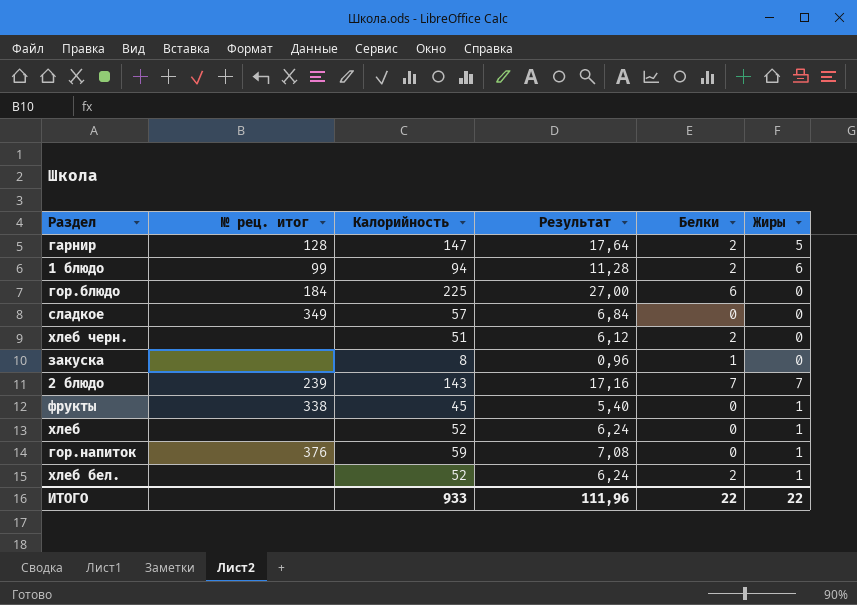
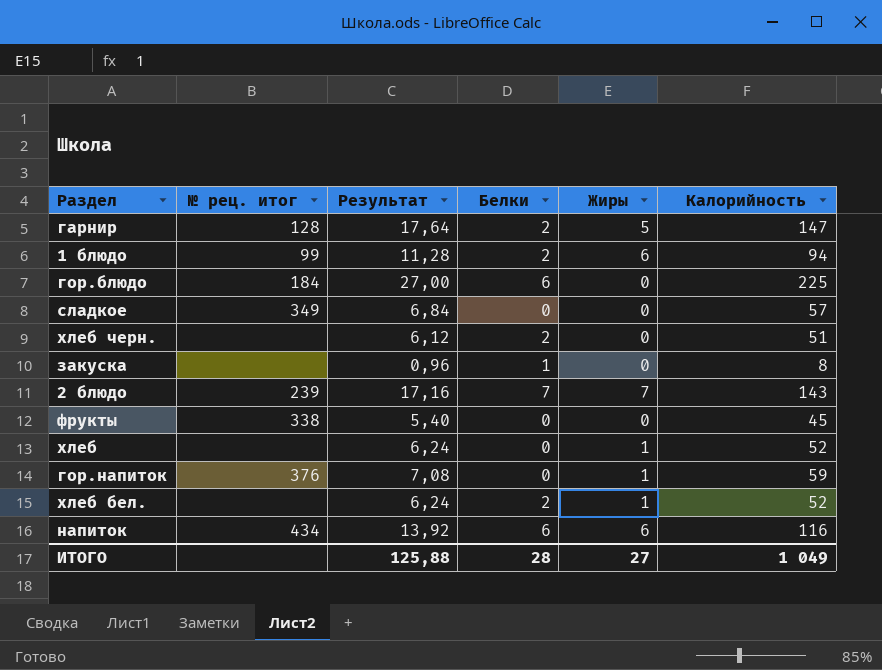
column Калорийность | position: 3 -> 6
фрукты | Жиры: 1 -> 0
row напиток: none -> 434 | 13,92 | 6 | 6 | 116
ИТОГО | Результат: 111,96 -> 125,88
ИТОГО | Белки: 22 -> 28
ИТОГО | Жиры: 22 -> 27
ИТОГО | Калорийность: 933 -> 1 049

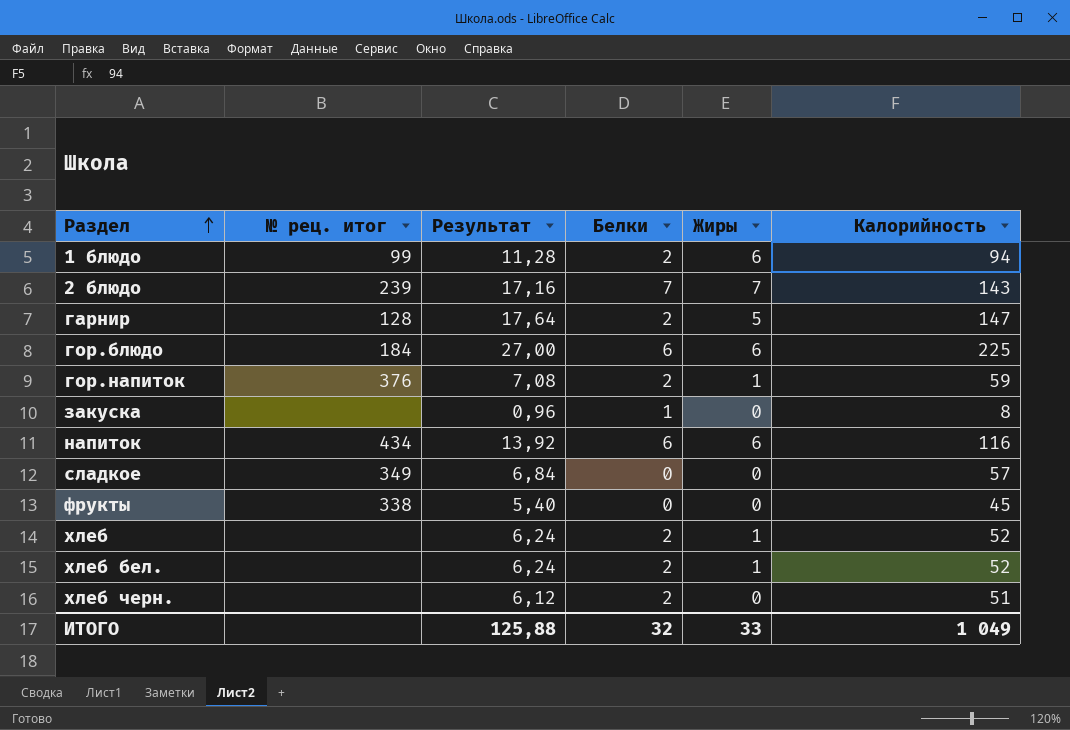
row order: none -> Раздел ascending
гор.блюдо | Жиры: 0 -> 6
гор.напиток | Белки: 0 -> 2
хлеб | Белки: 0 -> 2
ИТОГО | Белки: 28 -> 32
ИТОГО | Жиры: 27 -> 33

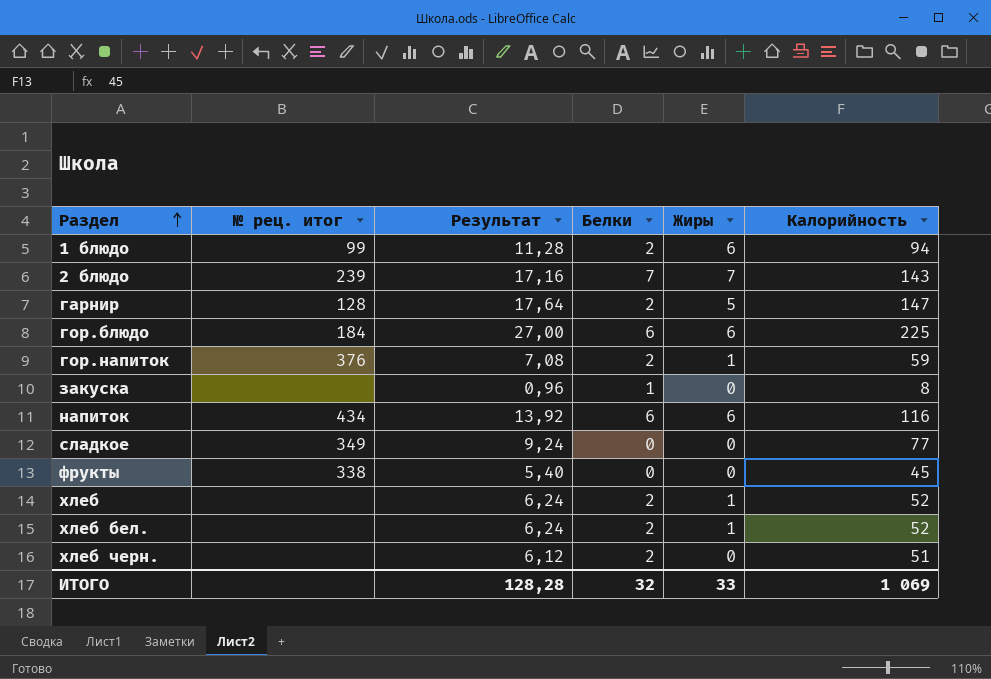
сладкое | Результат: 6,84 -> 9,24
сладкое | Калорийность: 57 -> 77
ИТОГО | Результат: 125,88 -> 128,28
ИТОГО | Калорийность: 1 049 -> 1 069

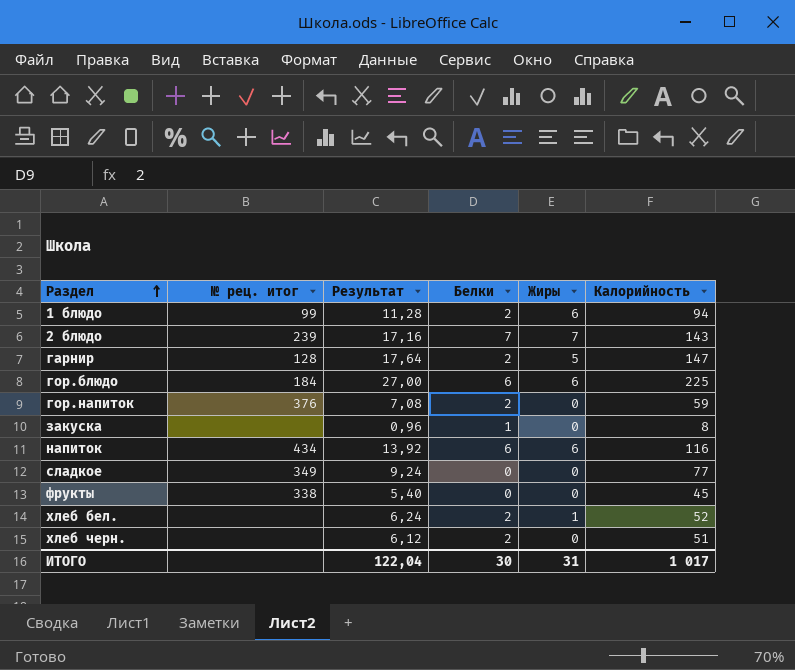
row хлеб: none | 6,24 | 2 | 1 | 52 -> none
гор.напиток | Жиры: 1 -> 0
ИТОГО | Результат: 128,28 -> 122,04
ИТОГО | Белки: 32 -> 30
ИТОГО | Жиры: 33 -> 31
ИТОГО | Калорийность: 1 069 -> 1 017

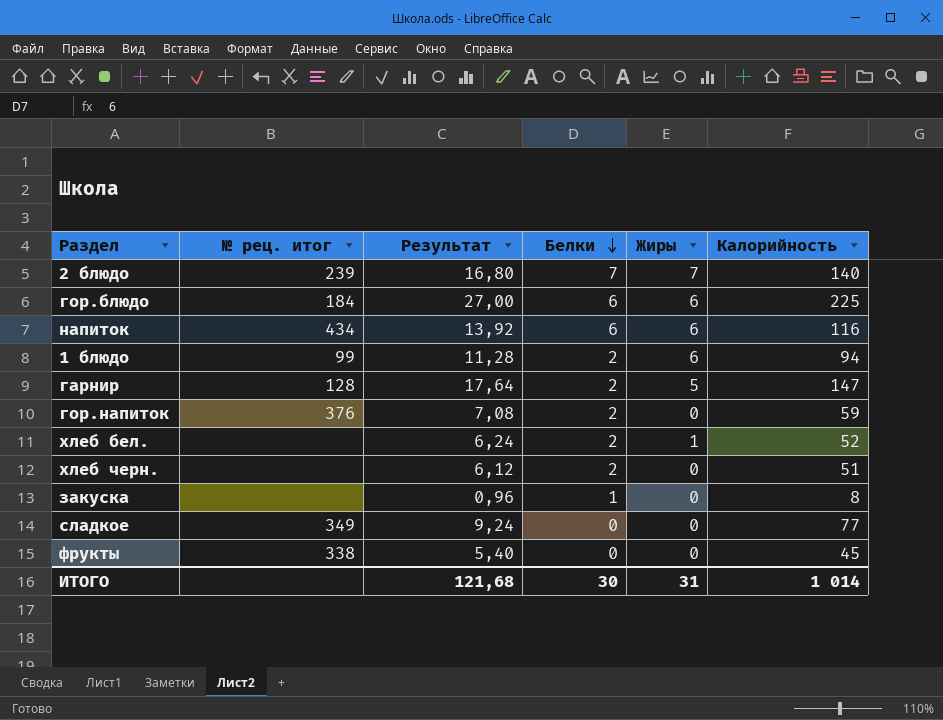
row order: Раздел ascending -> Белки descending
2 блюдо | Результат: 17,16 -> 16,80
2 блюдо | Калорийность: 143 -> 140
ИТОГО | Результат: 122,04 -> 121,68
ИТОГО | Калорийность: 1 017 -> 1 014

